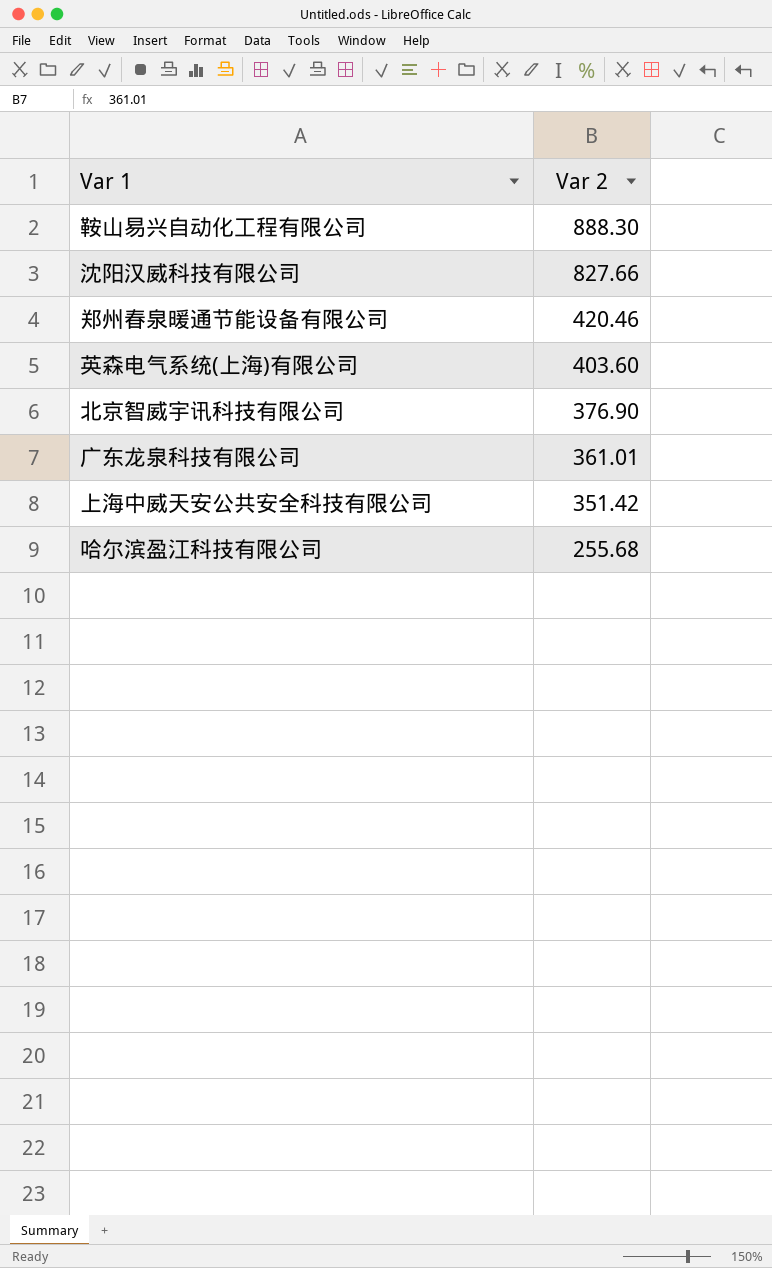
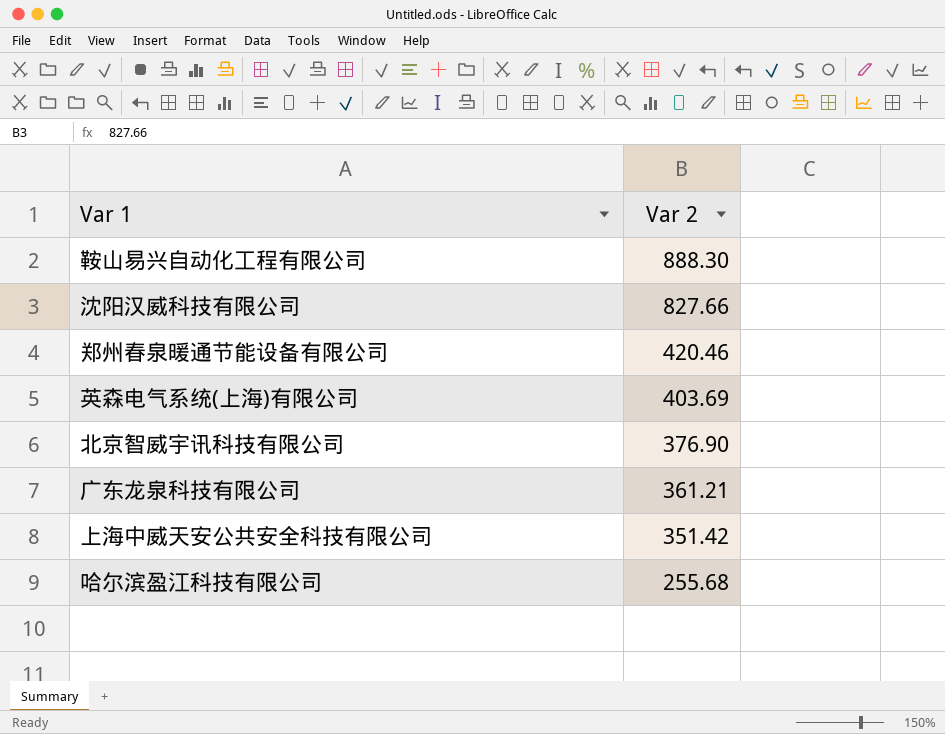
英森电气系统(上海)有限公司 | Var 2: 403.60 -> 403.69
广东龙泉科技有限公司 | Var 2: 361.01 -> 361.21

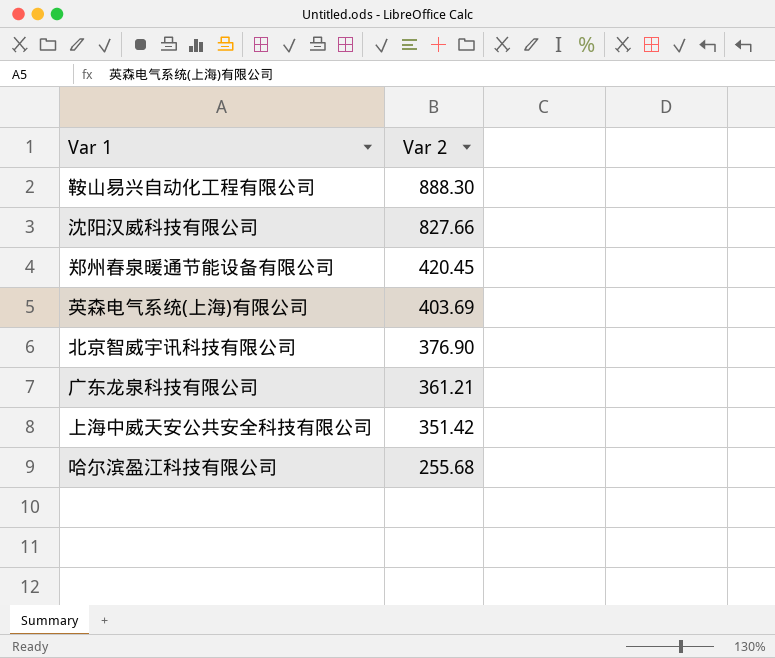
郑州春泉暖通节能设备有限公司 | Var 2: 420.46 -> 420.45

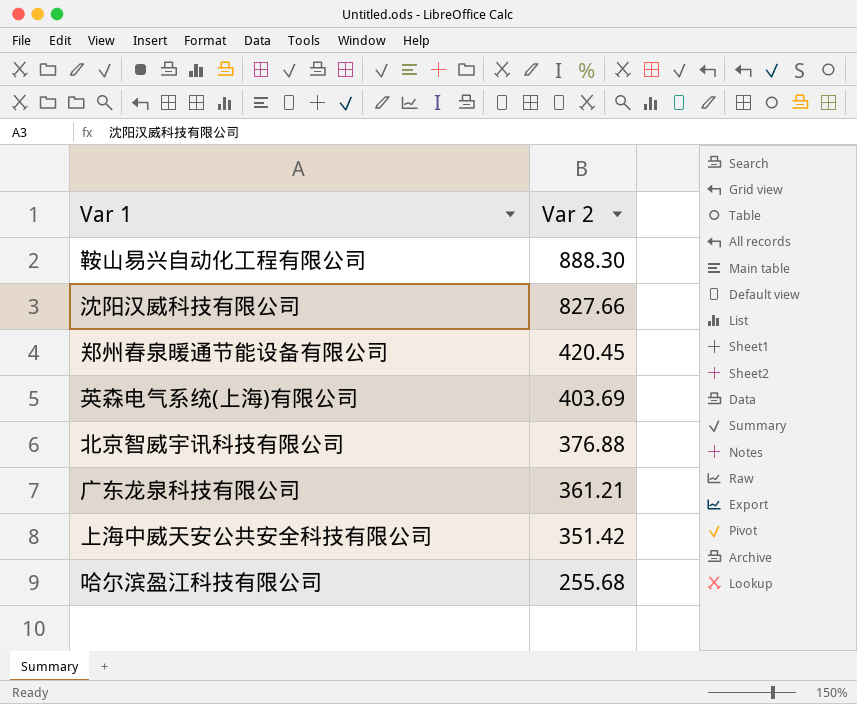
北京智威宇讯科技有限公司 | Var 2: 376.90 -> 376.88

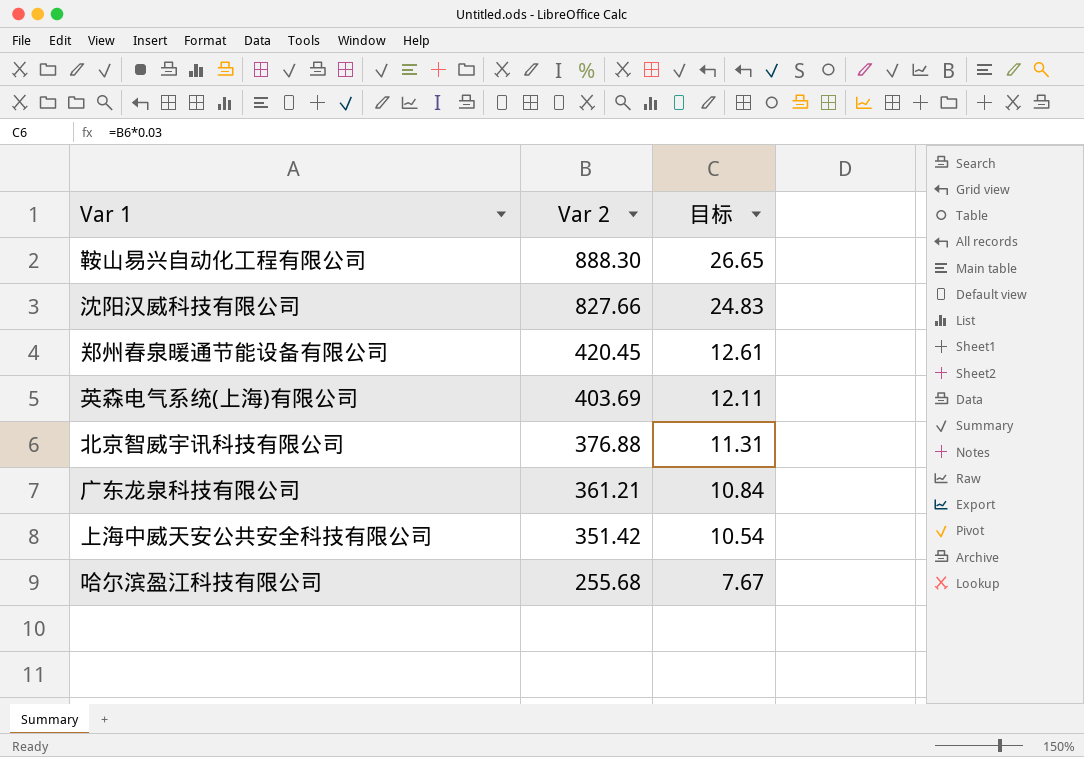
column 目标 | formula: none -> [Var 2] * 0.03

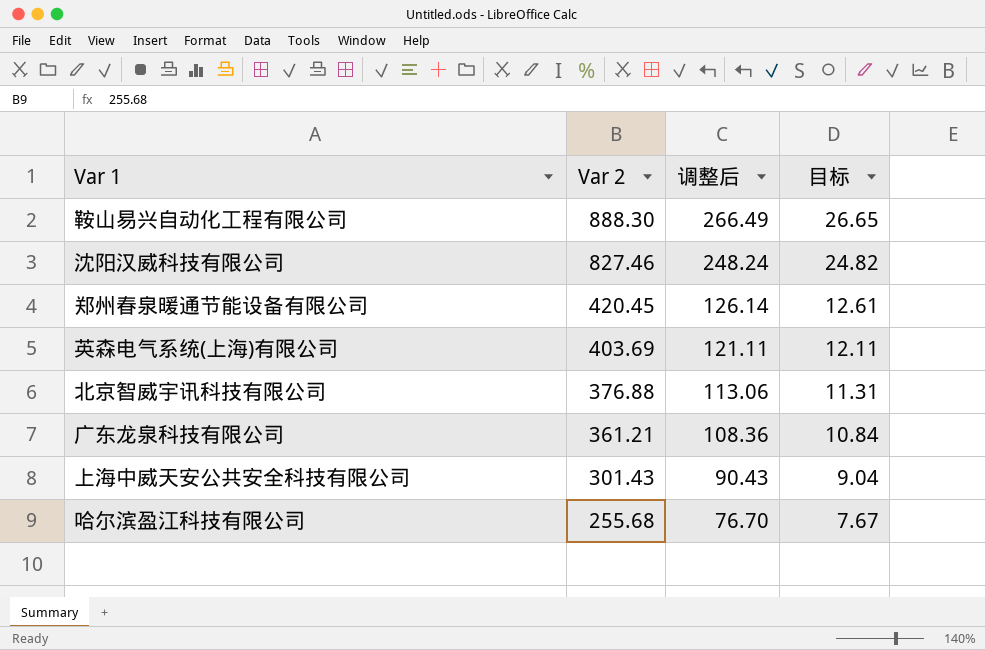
column 调整后 | formula: none -> [Var 2] * 0.3
沈阳汉威科技有限公司 | Var 2: 827.66 -> 827.46
沈阳汉威科技有限公司 | 目标: 24.83 -> 24.82
上海中威天安公共安全科技有限公司 | Var 2: 351.42 -> 301.43
上海中威天安公共安全科技有限公司 | 目标: 10.54 -> 9.04

